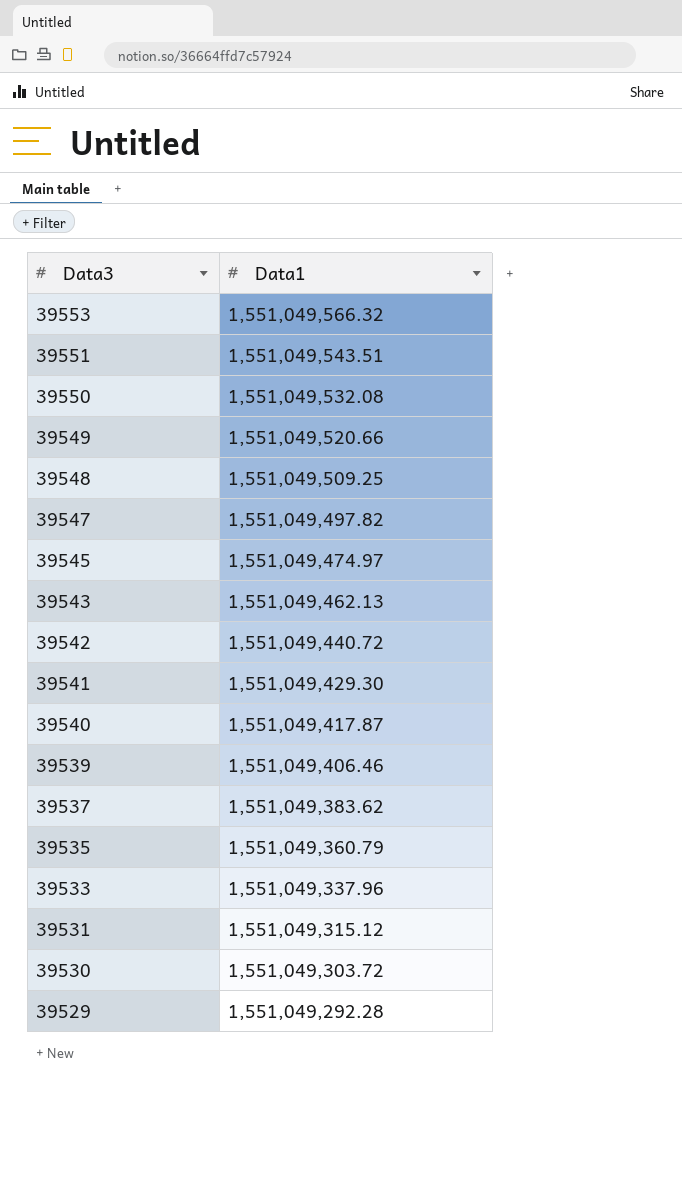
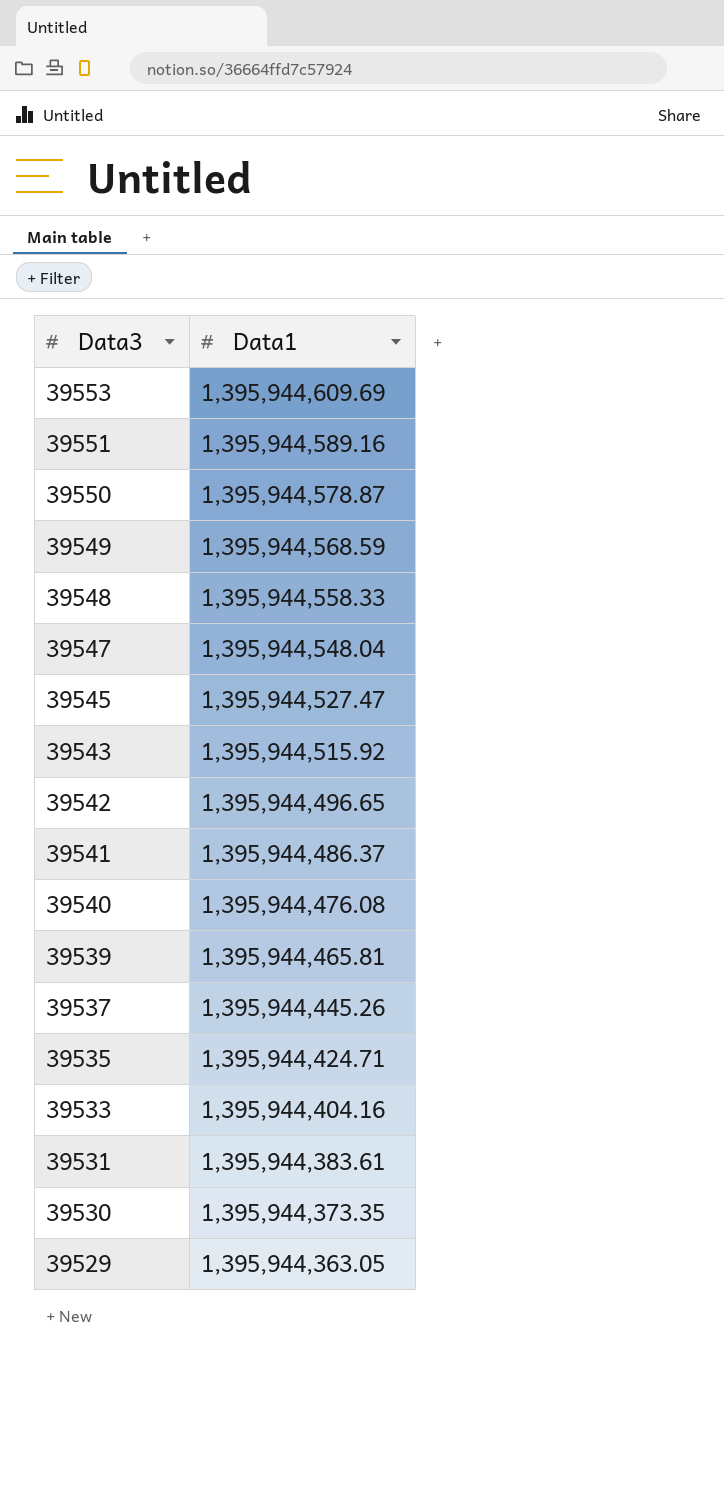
39553 | Data1: 1,551,049,566.32 -> 1,395,944,609.69
39551 | Data1: 1,551,049,543.51 -> 1,395,944,589.16
39550 | Data1: 1,551,049,532.08 -> 1,395,944,578.87
39549 | Data1: 1,551,049,520.66 -> 1,395,944,568.59
39548 | Data1: 1,551,049,509.25 -> 1,395,944,558.33
39547 | Data1: 1,551,049,497.82 -> 1,395,944,548.04
39545 | Data1: 1,551,049,474.97 -> 1,395,944,527.47
39543 | Data1: 1,551,049,462.13 -> 1,395,944,515.92
39542 | Data1: 1,551,049,440.72 -> 1,395,944,496.65
39541 | Data1: 1,551,049,429.30 -> 1,395,944,486.37
39540 | Data1: 1,551,049,417.87 -> 1,395,944,476.08
39539 | Data1: 1,551,049,406.46 -> 1,395,944,465.81
39537 | Data1: 1,551,049,383.62 -> 1,395,944,445.26
39535 | Data1: 1,551,049,360.79 -> 1,395,944,424.71
39533 | Data1: 1,551,049,337.96 -> 1,395,944,404.16
39531 | Data1: 1,551,049,315.12 -> 1,395,944,383.61
39530 | Data1: 1,551,049,303.72 -> 1,395,944,373.35
39529 | Data1: 1,551,049,292.28 -> 1,395,944,363.05

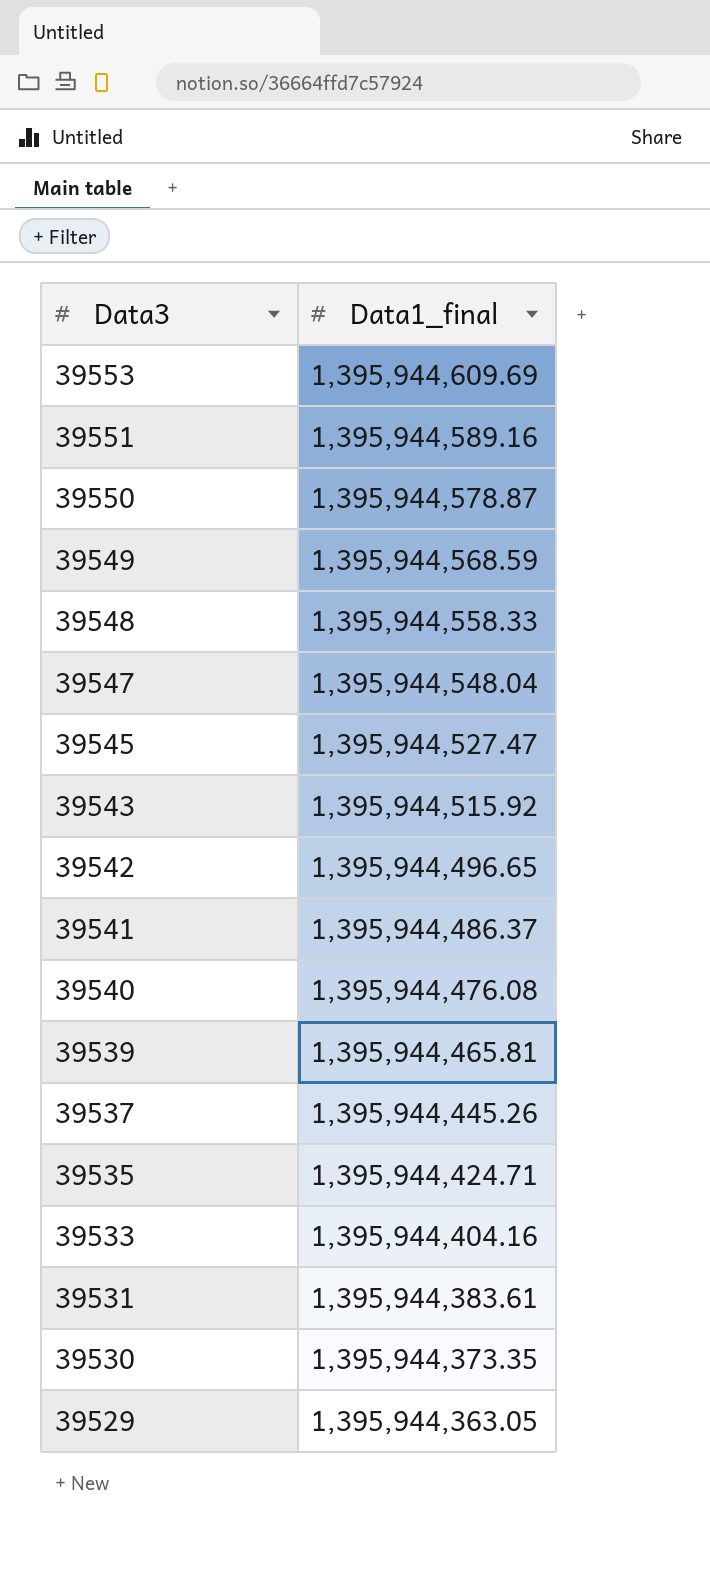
column name: Data1 -> Data1_final

